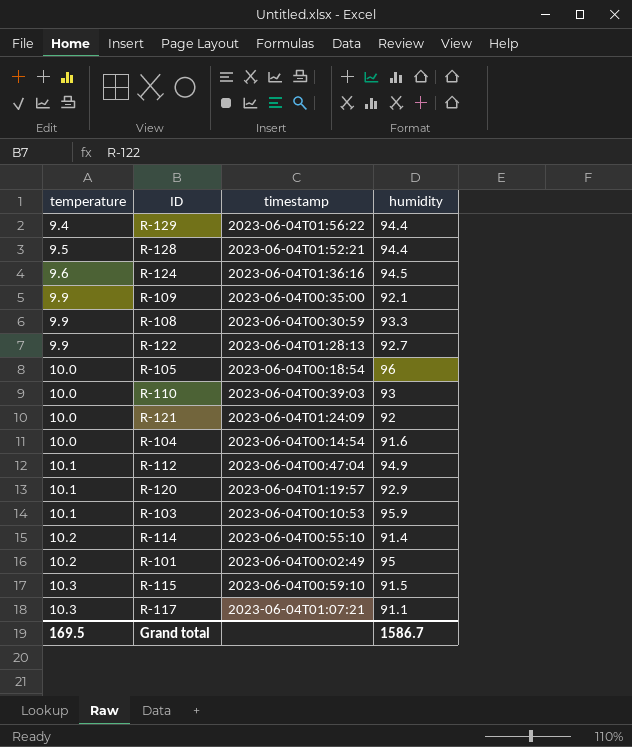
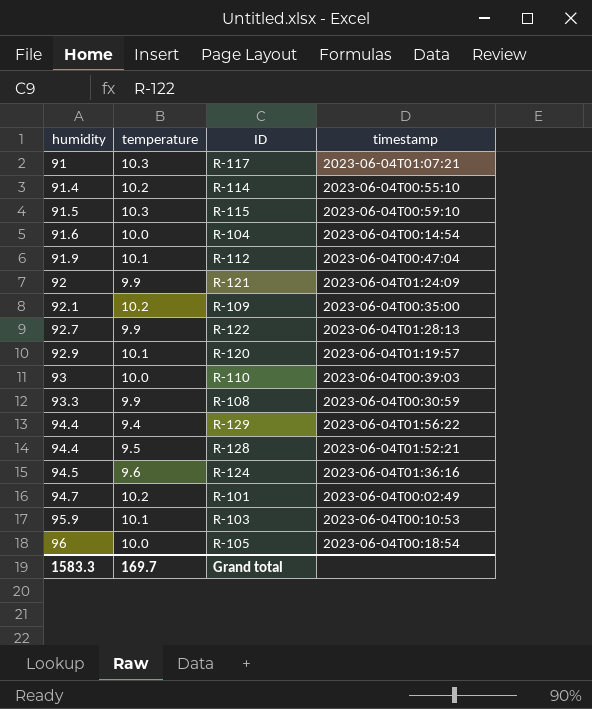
row order: temperature ascending -> humidity ascending
column humidity | position: 4 -> 1
R-117 | humidity: 91.1 -> 91
R-112 | humidity: 94.9 -> 91.9
R-121 | temperature: 10.0 -> 9.9
R-109 | temperature: 9.9 -> 10.2
R-101 | humidity: 95 -> 94.7
Grand total | humidity: 1586.7 -> 1583.3
Grand total | temperature: 169.5 -> 169.7

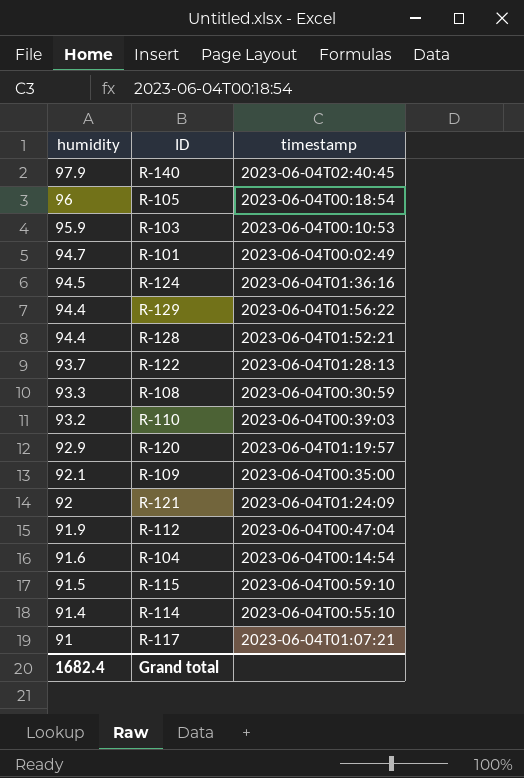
row order: humidity ascending -> humidity descending
column temperature | position: 2 -> none
row R-140: none -> 97.9 | 2023-06-04T02:40:45
R-122 | humidity: 92.7 -> 93.7
R-110 | humidity: 93 -> 93.2
Grand total | humidity: 1583.3 -> 1682.4

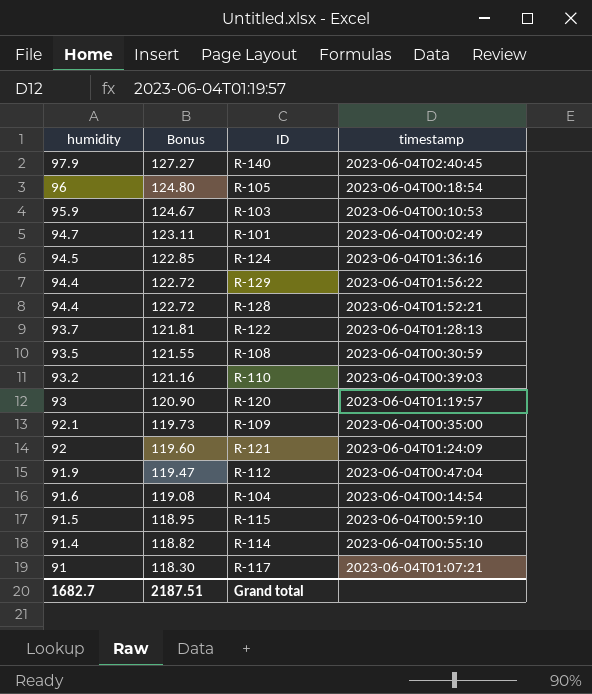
column Bonus | formula: none -> [humidity] * 1.3
R-108 | humidity: 93.3 -> 93.5
R-120 | humidity: 92.9 -> 93
Grand total | humidity: 1682.4 -> 1682.7

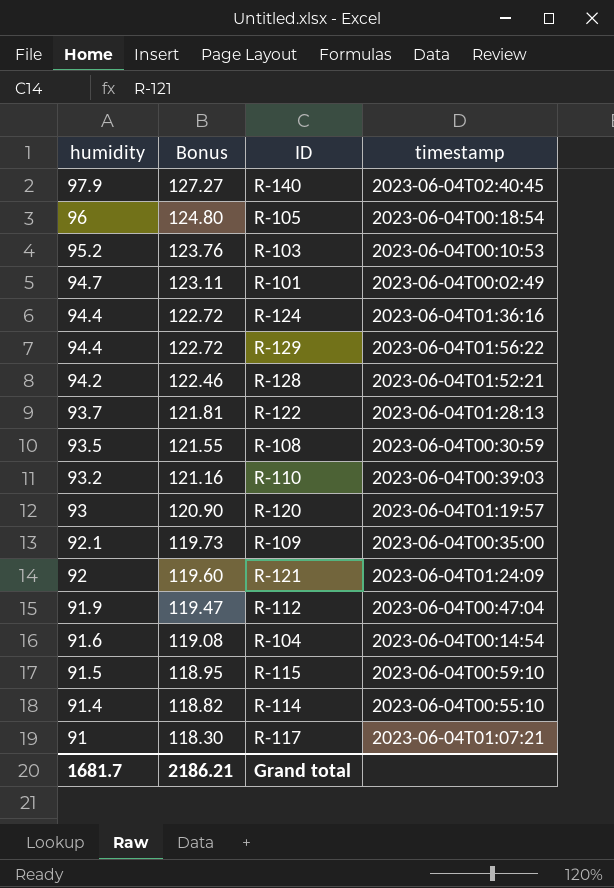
R-103 | humidity: 95.9 -> 95.2
R-103 | Bonus: 124.67 -> 123.76
R-124 | humidity: 94.5 -> 94.4
R-124 | Bonus: 122.85 -> 122.72
R-128 | humidity: 94.4 -> 94.2
R-128 | Bonus: 122.72 -> 122.46
Grand total | humidity: 1682.7 -> 1681.7
Grand total | Bonus: 2187.51 -> 2186.21

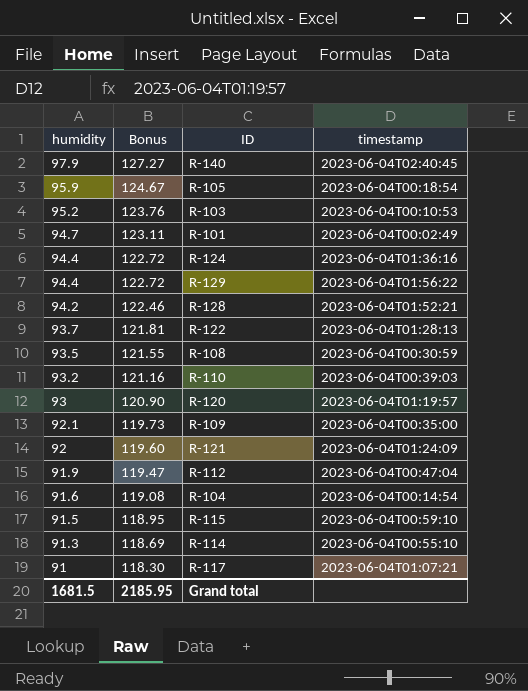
R-105 | humidity: 96 -> 95.9
R-105 | Bonus: 124.80 -> 124.67
R-114 | humidity: 91.4 -> 91.3
R-114 | Bonus: 118.82 -> 118.69
Grand total | humidity: 1681.7 -> 1681.5
Grand total | Bonus: 2186.21 -> 2185.95

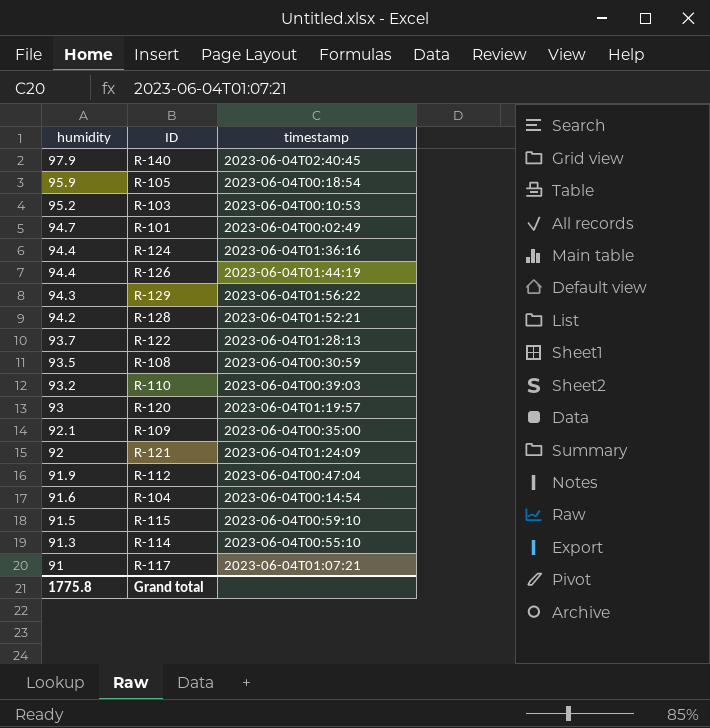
column Bonus | formula: [humidity] * 1.3 -> none
row R-126: none -> 94.4 | 2023-06-04T01:44:19
R-129 | humidity: 94.4 -> 94.3
Grand total | humidity: 1681.5 -> 1775.8

